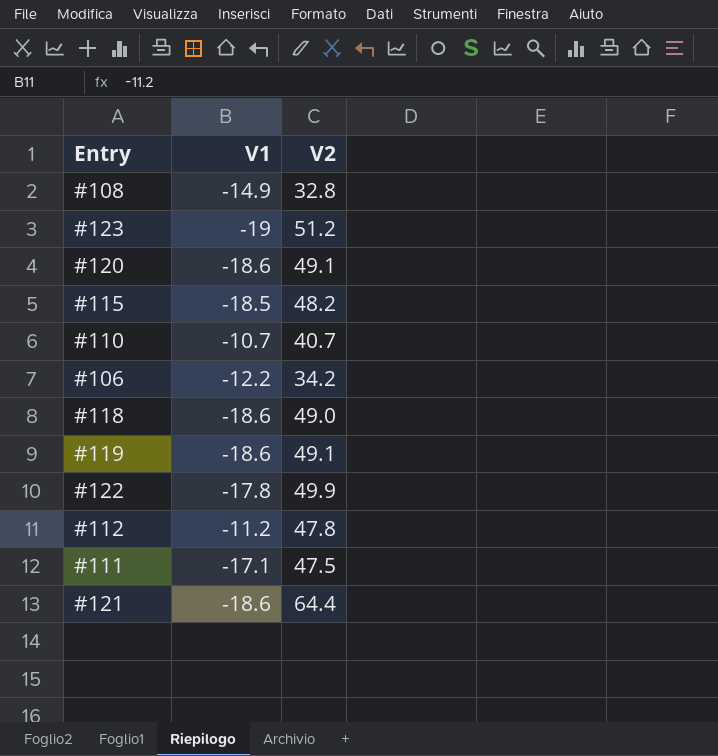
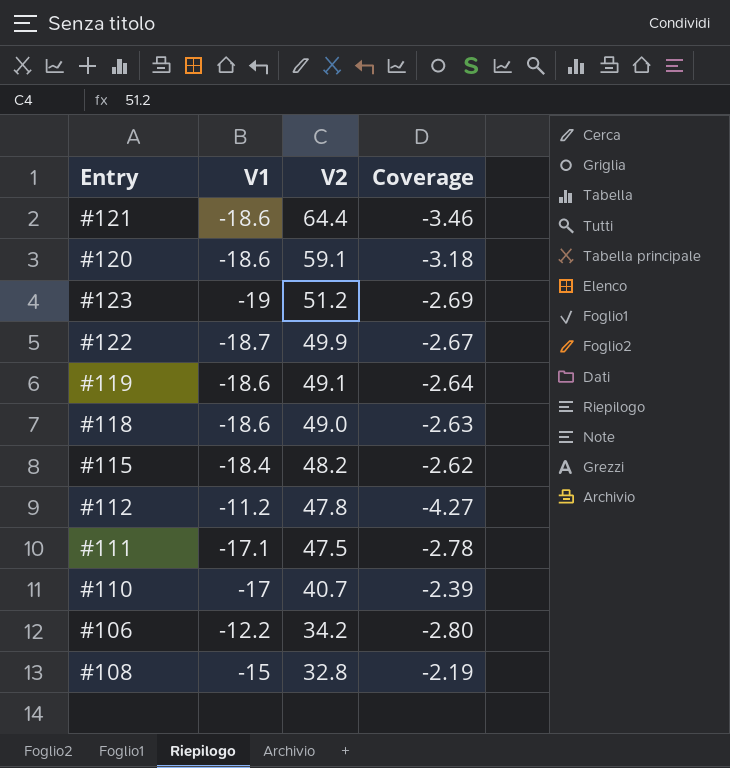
row order: none -> V2 descending
column Coverage | formula: none -> [V2] / [V1]
#120 | V2: 49.1 -> 59.1
#122 | V1: -17.8 -> -18.7
#115 | V1: -18.5 -> -18.4
#110 | V1: -10.7 -> -17
#108 | V1: -14.9 -> -15

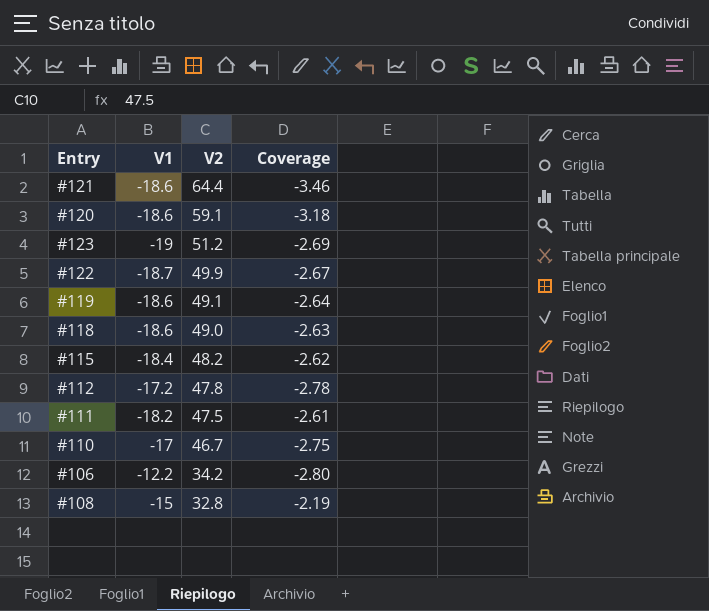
#112 | V1: -11.2 -> -17.2
#112 | Coverage: -4.27 -> -2.78
#111 | V1: -17.1 -> -18.2
#111 | Coverage: -2.78 -> -2.61
#110 | V2: 40.7 -> 46.7
#110 | Coverage: -2.39 -> -2.75

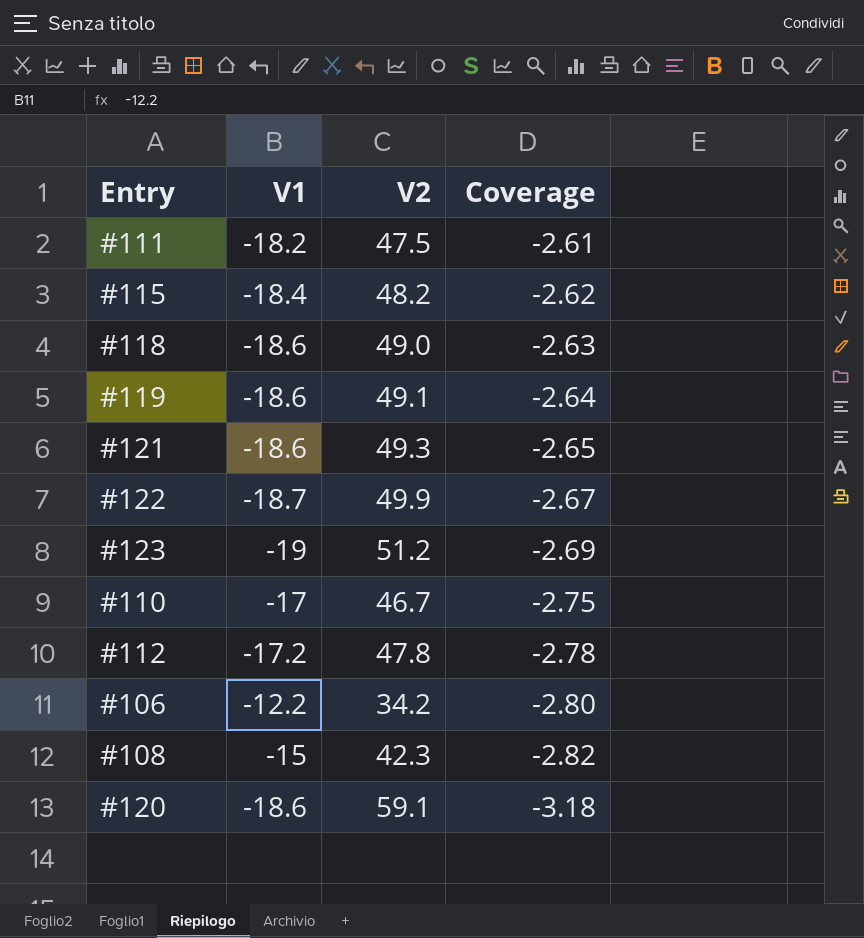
row order: V2 descending -> Coverage descending
#121 | V2: 64.4 -> 49.3
#121 | Coverage: -3.46 -> -2.65
#108 | V2: 32.8 -> 42.3
#108 | Coverage: -2.19 -> -2.82

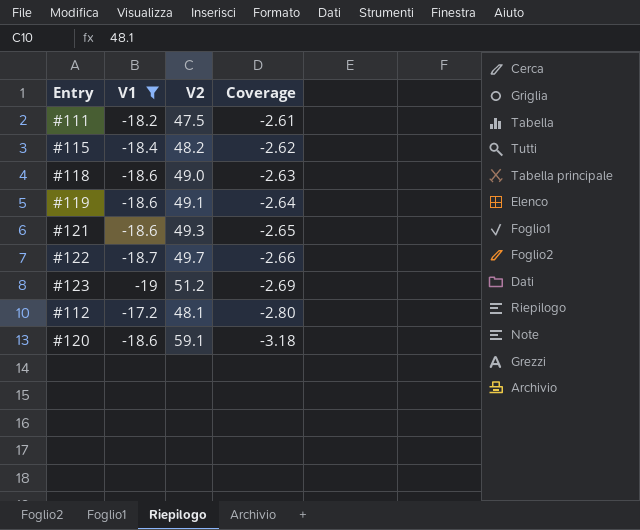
filter: none -> V1 <= -17.2
#122 | V2: 49.9 -> 49.7
#122 | Coverage: -2.67 -> -2.66
#112 | V2: 47.8 -> 48.1
#112 | Coverage: -2.78 -> -2.80

